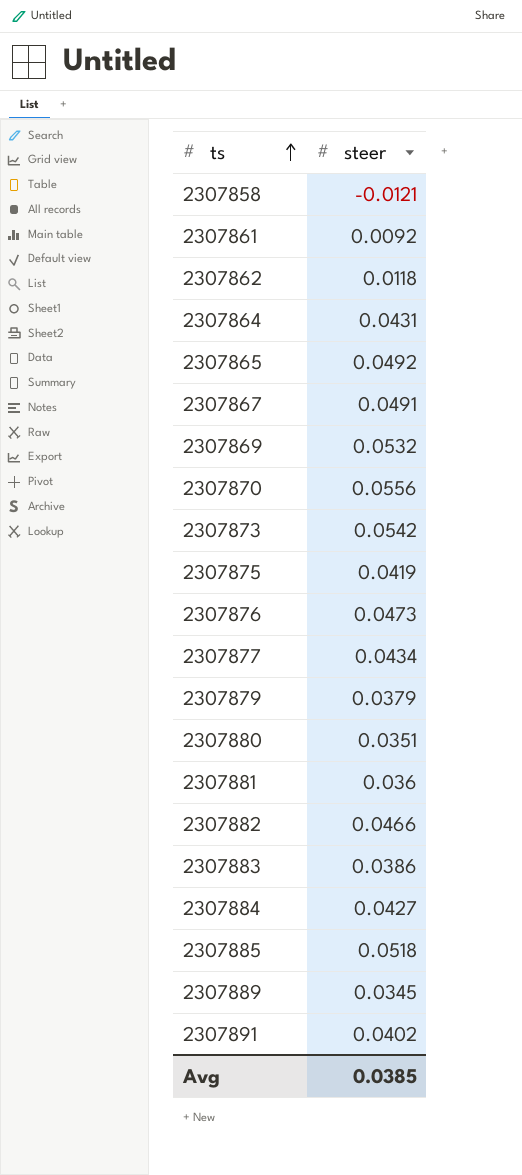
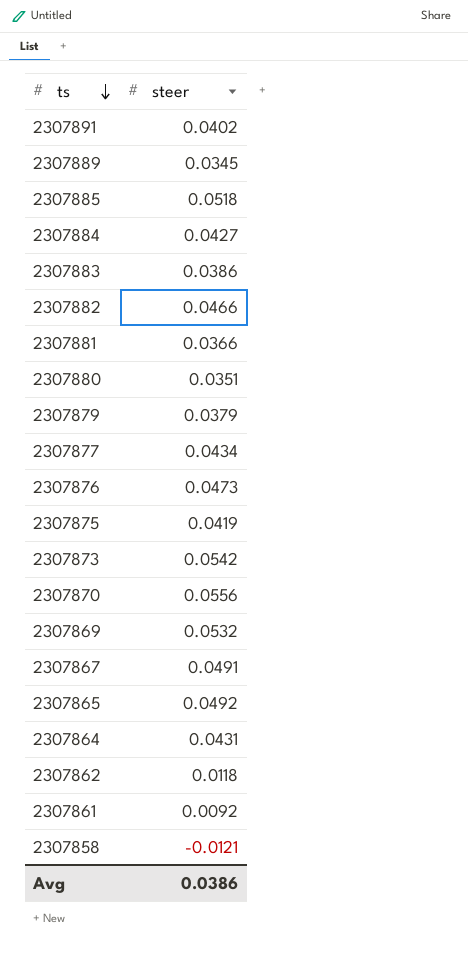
row order: ts ascending -> ts descending
2307881 | steer: 0.036 -> 0.0366
Avg | steer: 0.0385 -> 0.0386

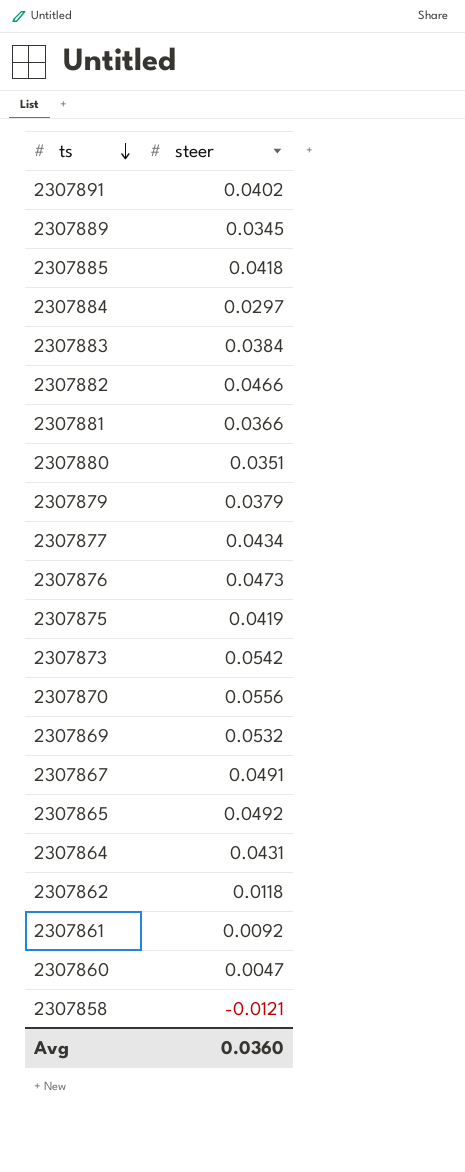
2307885 | steer: 0.0518 -> 0.0418
2307884 | steer: 0.0427 -> 0.0297
2307883 | steer: 0.0386 -> 0.0384
row 2307860: none -> 0.0047
Avg | steer: 0.0386 -> 0.0360

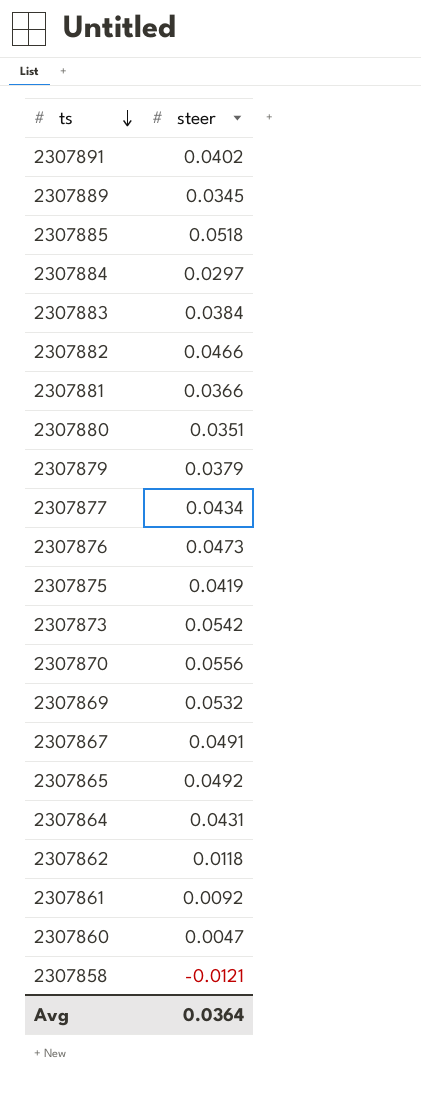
2307885 | steer: 0.0418 -> 0.0518
Avg | steer: 0.0360 -> 0.0364

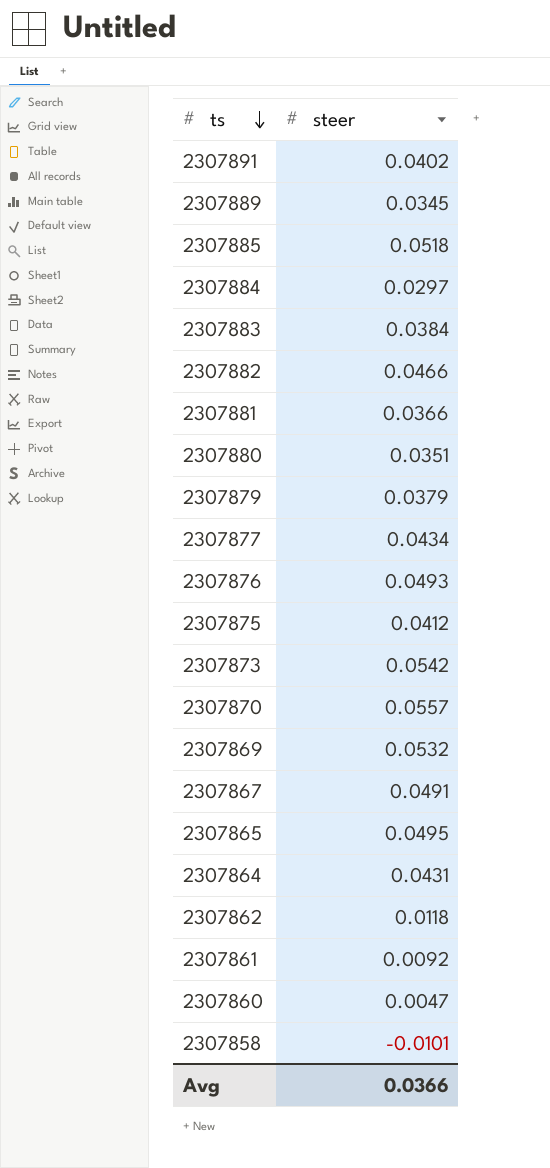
2307876 | steer: 0.0473 -> 0.0493
2307875 | steer: 0.0419 -> 0.0412
2307870 | steer: 0.0556 -> 0.0557
2307865 | steer: 0.0492 -> 0.0495
2307858 | steer: -0.0121 -> -0.0101
Avg | steer: 0.0364 -> 0.0366

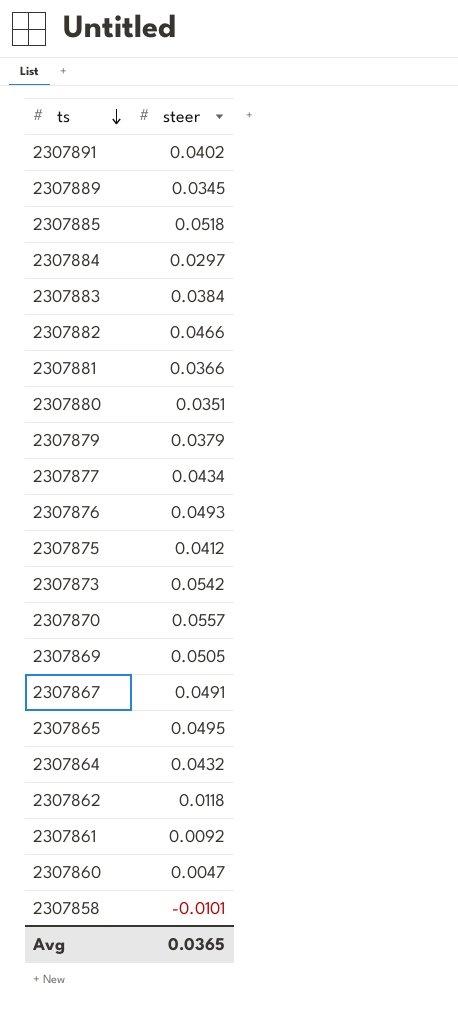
2307869 | steer: 0.0532 -> 0.0505
2307864 | steer: 0.0431 -> 0.0432
Avg | steer: 0.0366 -> 0.0365

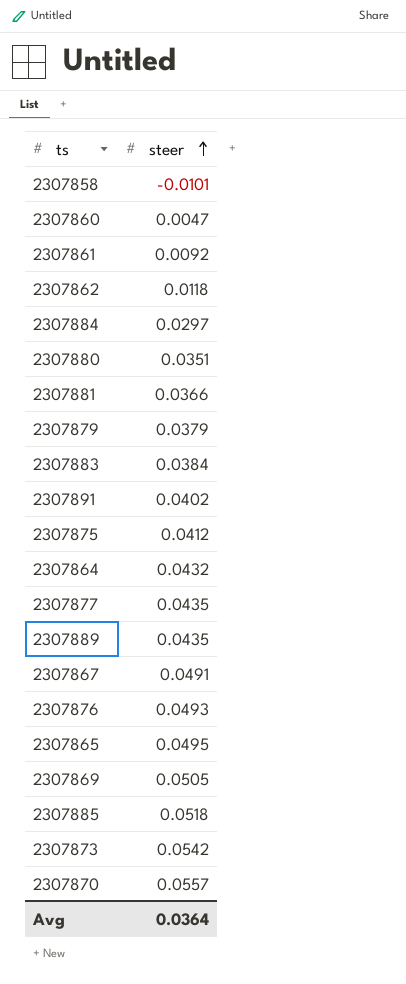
row order: ts descending -> steer ascending
row 2307882: 0.0466 -> none
2307877 | steer: 0.0434 -> 0.0435
2307889 | steer: 0.0345 -> 0.0435
Avg | steer: 0.0365 -> 0.0364

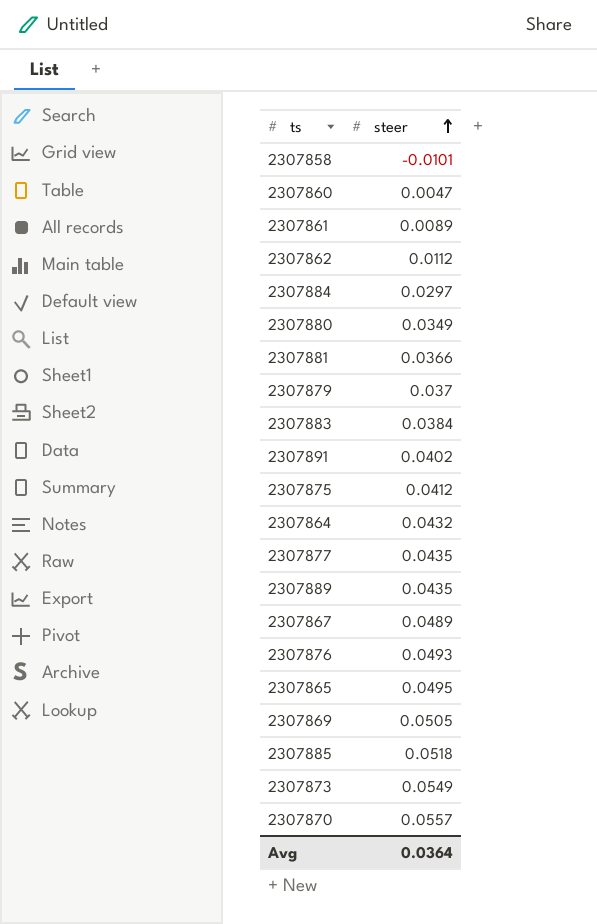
2307861 | steer: 0.0092 -> 0.0089
2307862 | steer: 0.0118 -> 0.0112
2307880 | steer: 0.0351 -> 0.0349
2307879 | steer: 0.0379 -> 0.037
2307867 | steer: 0.0491 -> 0.0489
2307873 | steer: 0.0542 -> 0.0549

